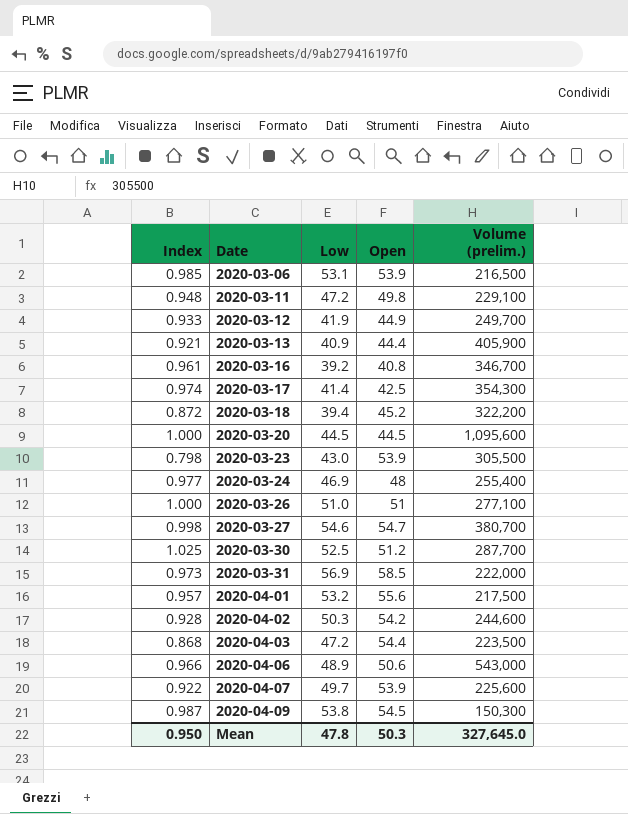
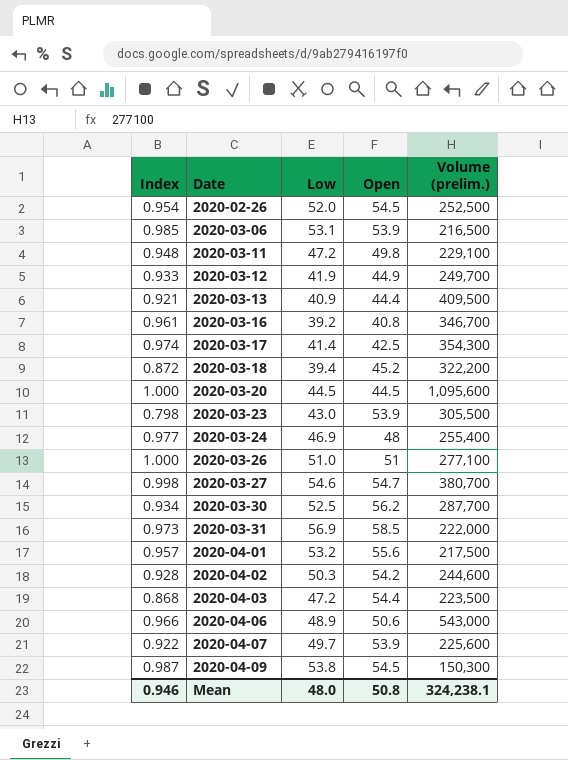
row 2020-02-26: none -> 0.954 | 52.0 | 54.5 | 252,500
2020-03-13 | Volume (prelim.): 405,900 -> 409,500
2020-03-30 | Index: 1.025 -> 0.934
2020-03-30 | Open: 51.2 -> 56.2
Mean | Index: 0.950 -> 0.946
Mean | Low: 47.8 -> 48.0
Mean | Open: 50.3 -> 50.8
Mean | Volume (prelim.): 327,645.0 -> 324,238.1

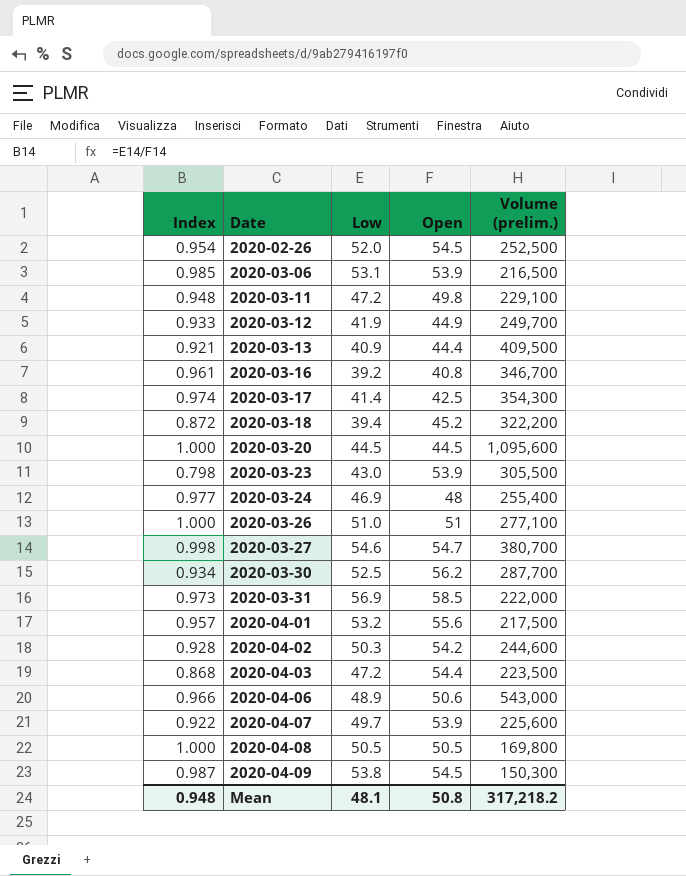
row 2020-04-08: none -> 1.000 | 50.5 | 50.5 | 169,800
Mean | Index: 0.946 -> 0.948
Mean | Low: 48.0 -> 48.1
Mean | Volume (prelim.): 324,238.1 -> 317,218.2

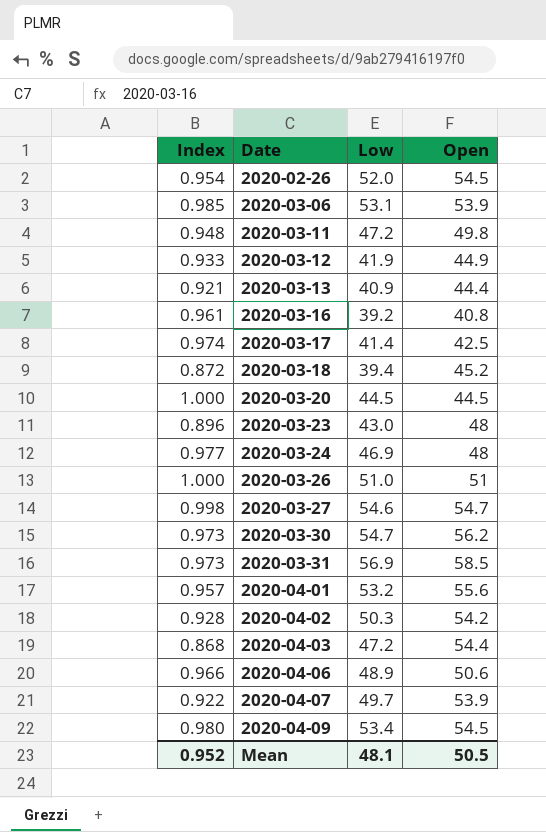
column Volume (prelim.) | position: 5 -> none
row 2020-04-08: 1.000 | 50.5 | 50.5 | 169,800 -> none
2020-03-23 | Index: 0.798 -> 0.896
2020-03-23 | Open: 53.9 -> 48
2020-03-30 | Index: 0.934 -> 0.973
2020-03-30 | Low: 52.5 -> 54.7
2020-04-09 | Index: 0.987 -> 0.980
2020-04-09 | Low: 53.8 -> 53.4
Mean | Index: 0.948 -> 0.952
Mean | Open: 50.8 -> 50.5

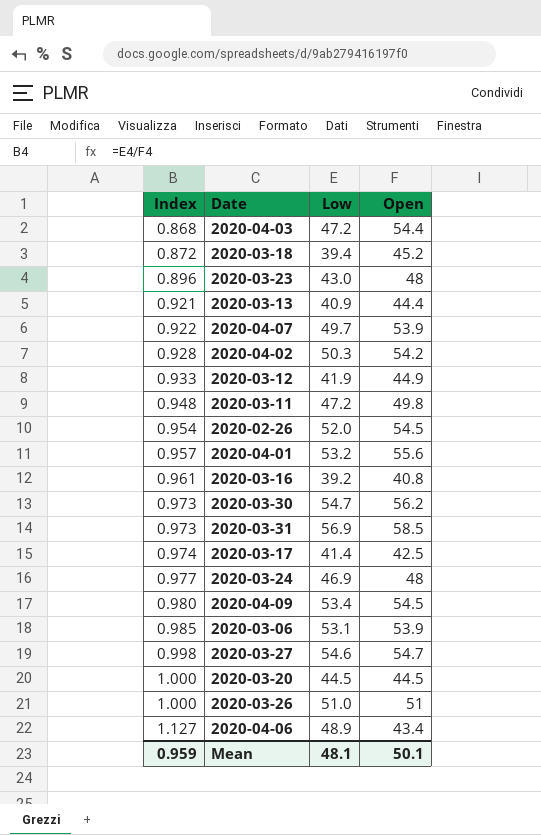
row order: Date ascending -> Index ascending
2020-04-06 | Index: 0.966 -> 1.127
2020-04-06 | Open: 50.6 -> 43.4
Mean | Index: 0.952 -> 0.959
Mean | Open: 50.5 -> 50.1

